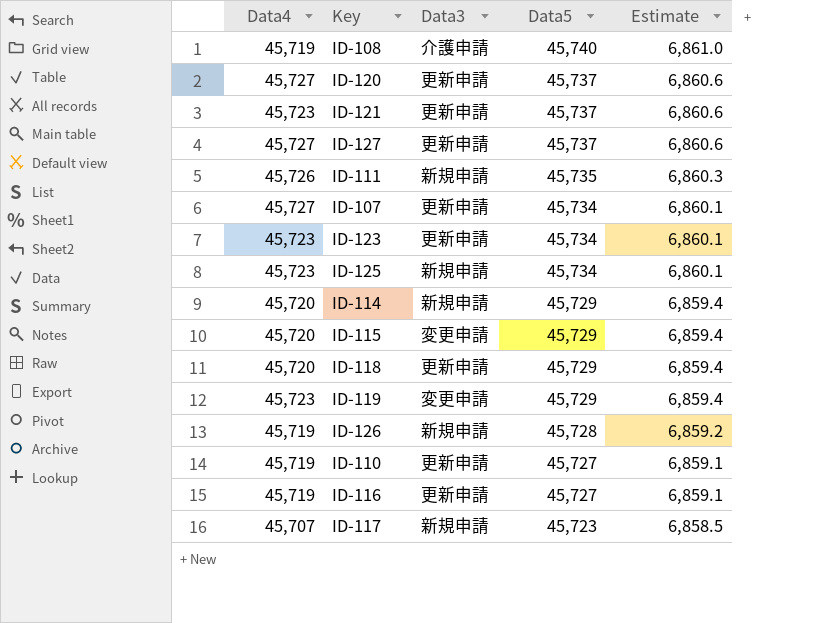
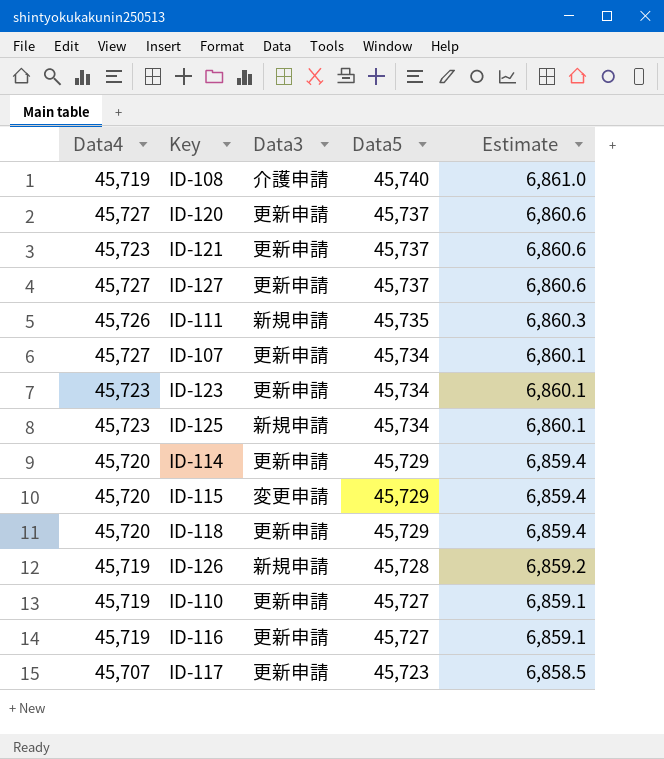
row ID-119: 45,723 | 変更申請 | 45,729 | 6,859.4 -> none
ID-114 | Data3: 新規申請 -> 更新申請
ID-117 | Data3: 新規申請 -> 更新申請

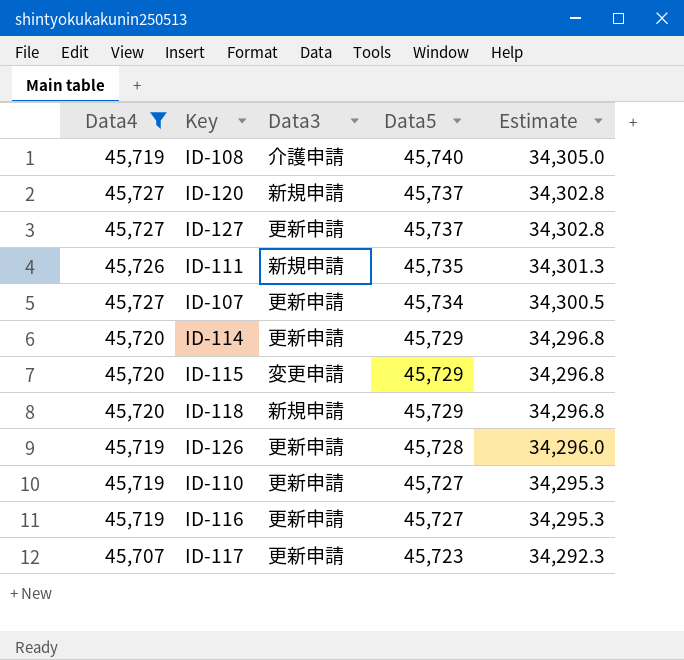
filter: none -> Data4 != 45,723
column Estimate | formula: [Data5] * 0.15 -> [Data5] * 0.75
ID-120 | Data3: 更新申請 -> 新規申請
ID-118 | Data3: 更新申請 -> 新規申請
ID-126 | Data3: 新規申請 -> 更新申請

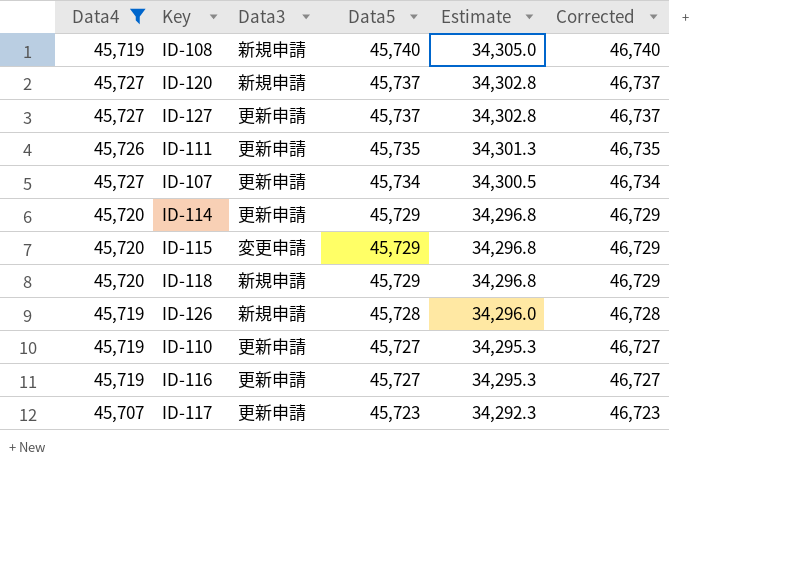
column Corrected | formula: none -> [Data5] + 1000
ID-108 | Data3: 介護申請 -> 新規申請
ID-111 | Data3: 新規申請 -> 更新申請
ID-126 | Data3: 更新申請 -> 新規申請

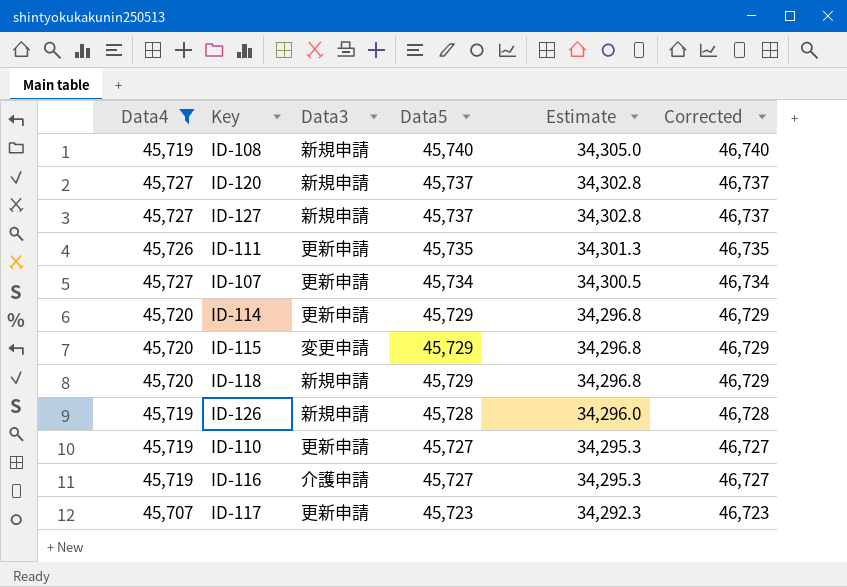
ID-127 | Data3: 更新申請 -> 新規申請
ID-116 | Data3: 更新申請 -> 介護申請

